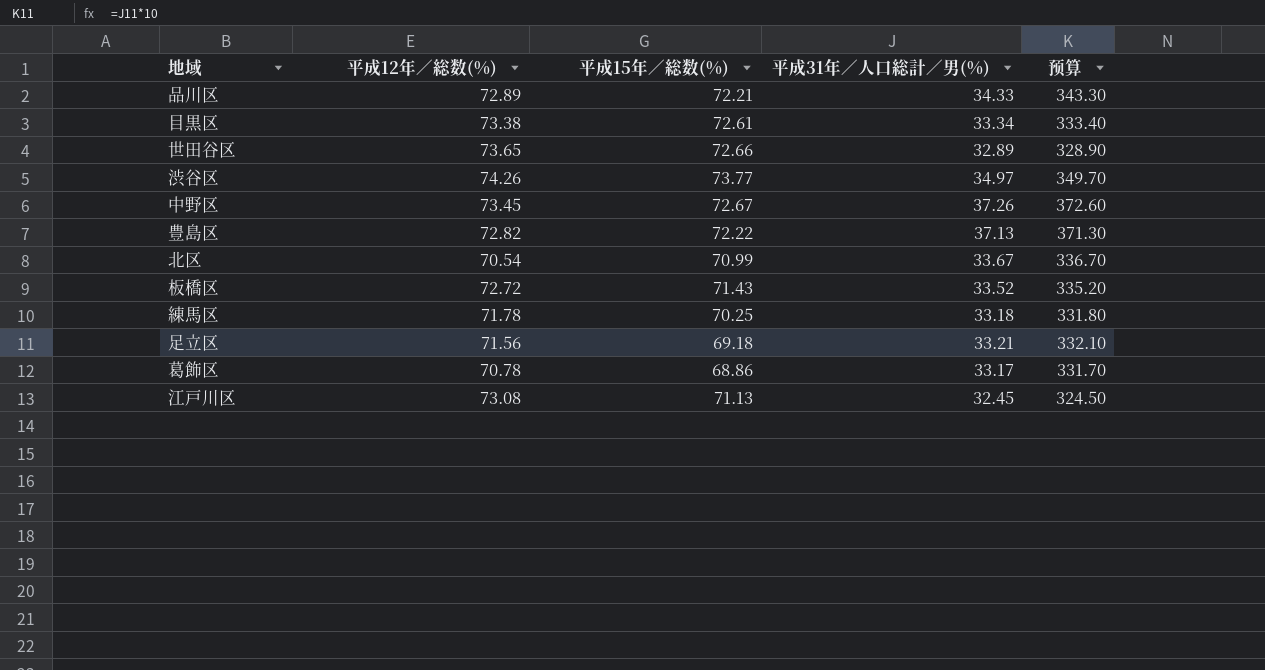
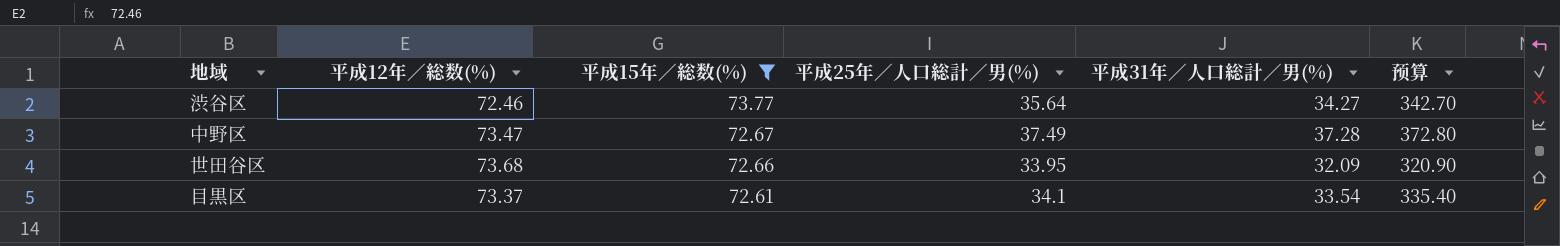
filter: none -> 平成15年／総数(%) >= 72.61
row order: none -> 平成15年／総数(%) descending
column 平成25年／人口総計／男(%) | position: none -> 4
渋谷区 | 平成12年／総数(%): 74.26 -> 72.46
渋谷区 | 平成31年／人口総計／男(%): 34.97 -> 34.27
渋谷区 | 预算: 349.70 -> 342.70
中野区 | 平成12年／総数(%): 73.45 -> 73.47
中野区 | 平成31年／人口総計／男(%): 37.26 -> 37.28
中野区 | 预算: 372.60 -> 372.80
世田谷区 | 平成12年／総数(%): 73.65 -> 73.68
世田谷区 | 平成31年／人口総計／男(%): 32.89 -> 32.09
世田谷区 | 预算: 328.90 -> 320.90
目黒区 | 平成12年／総数(%): 73.38 -> 73.37
目黒区 | 平成31年／人口総計／男(%): 33.34 -> 33.54
目黒区 | 预算: 333.40 -> 335.40

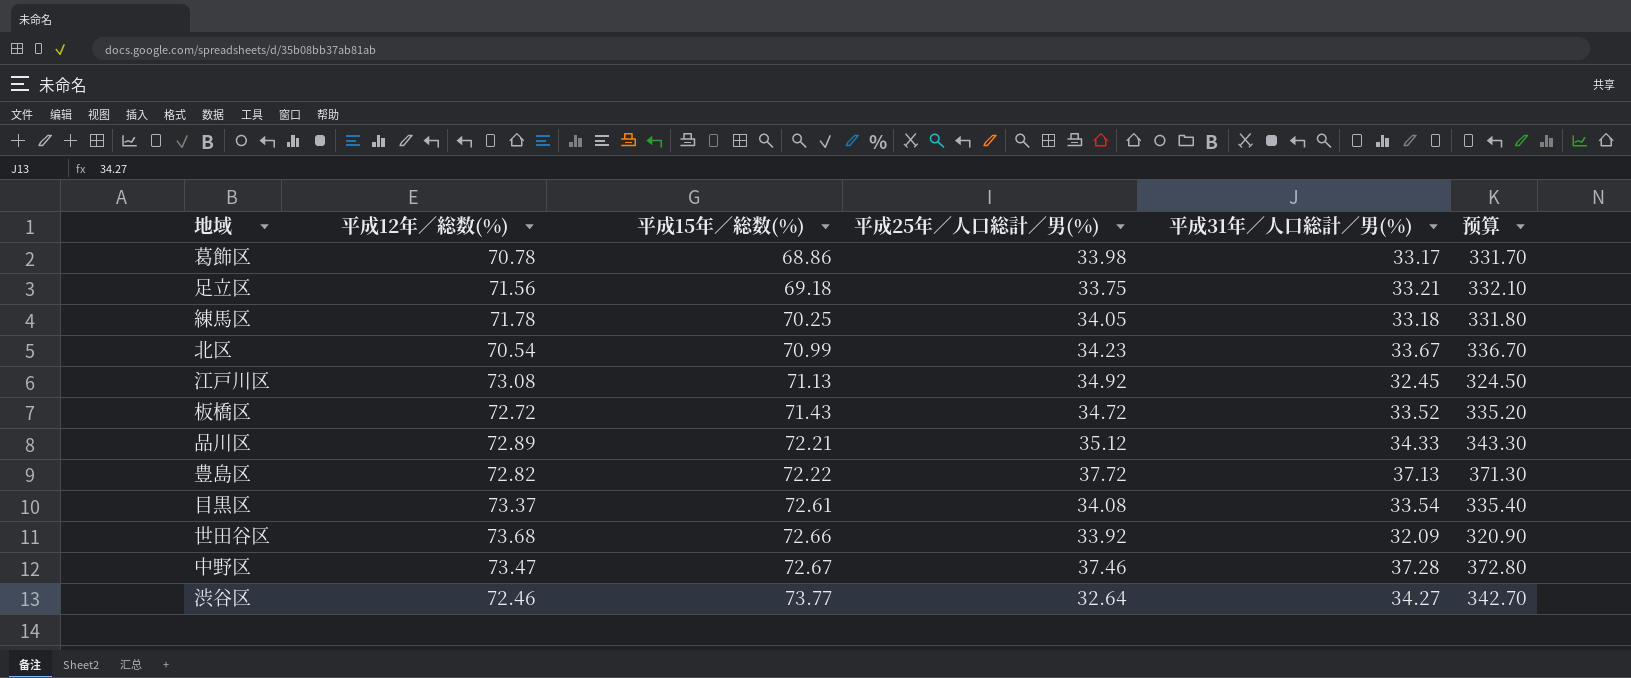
filter: 平成15年／総数(%) >= 72.61 -> none
row order: 平成15年／総数(%) descending -> 平成15年／総数(%) ascending
目黒区 | 平成25年／人口総計／男(%): 34.1 -> 34.08
世田谷区 | 平成25年／人口総計／男(%): 33.95 -> 33.92
中野区 | 平成25年／人口総計／男(%): 37.49 -> 37.46
渋谷区 | 平成25年／人口総計／男(%): 35.64 -> 32.64

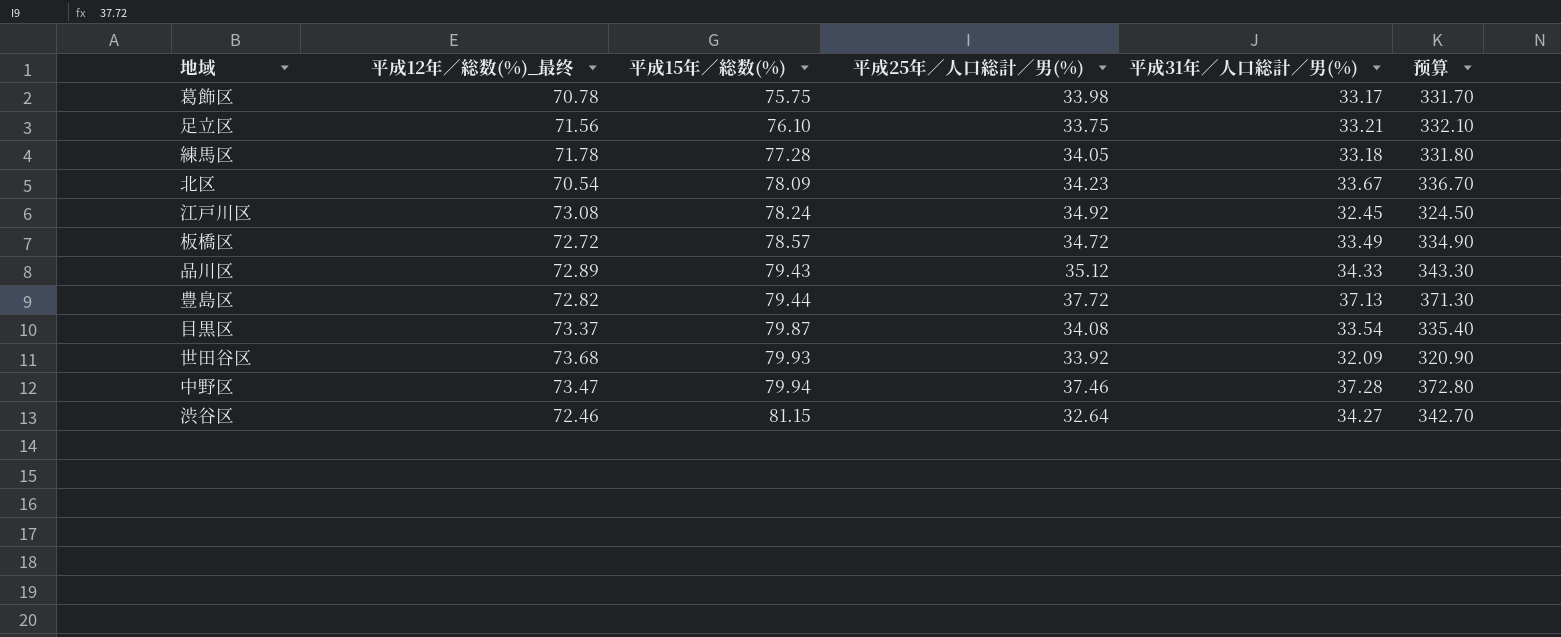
column name: 平成12年／総数(%) -> 平成12年／総数(%)_最终
葛飾区 | 平成15年／総数(%): 68.86 -> 75.75
足立区 | 平成15年／総数(%): 69.18 -> 76.10
練馬区 | 平成15年／総数(%): 70.25 -> 77.28
北区 | 平成15年／総数(%): 70.99 -> 78.09
江戸川区 | 平成15年／総数(%): 71.13 -> 78.24
板橋区 | 平成15年／総数(%): 71.43 -> 78.57
板橋区 | 平成31年／人口総計／男(%): 33.52 -> 33.49
板橋区 | 预算: 335.20 -> 334.90
品川区 | 平成15年／総数(%): 72.21 -> 79.43
豊島区 | 平成15年／総数(%): 72.22 -> 79.44
目黒区 | 平成15年／総数(%): 72.61 -> 79.87
世田谷区 | 平成15年／総数(%): 72.66 -> 79.93
中野区 | 平成15年／総数(%): 72.67 -> 79.94
渋谷区 | 平成15年／総数(%): 73.77 -> 81.15

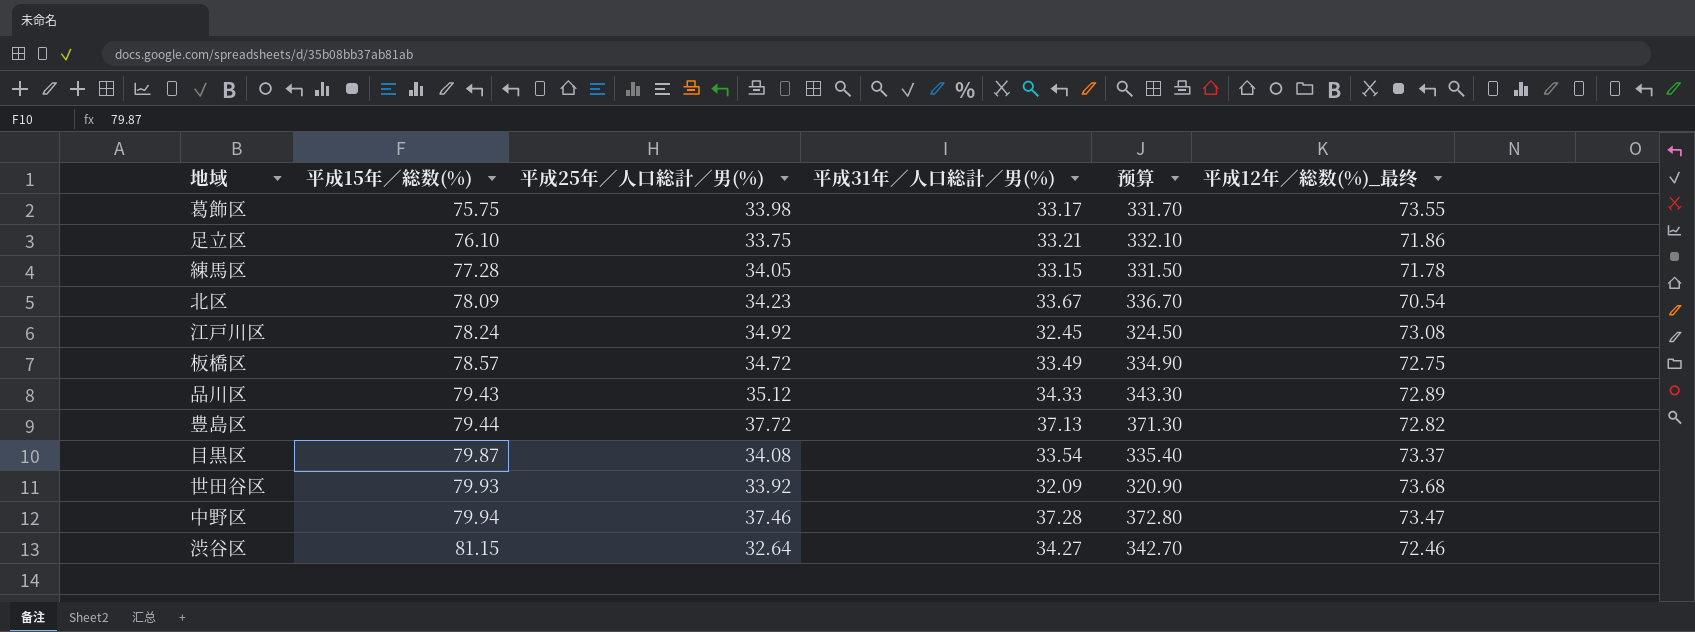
column 平成12年／総数(%)_最终 | position: 2 -> 6
葛飾区 | 平成12年／総数(%)_最终: 70.78 -> 73.55
足立区 | 平成12年／総数(%)_最终: 71.56 -> 71.86
練馬区 | 平成31年／人口総計／男(%): 33.18 -> 33.15
練馬区 | 预算: 331.80 -> 331.50
板橋区 | 平成12年／総数(%)_最终: 72.72 -> 72.75

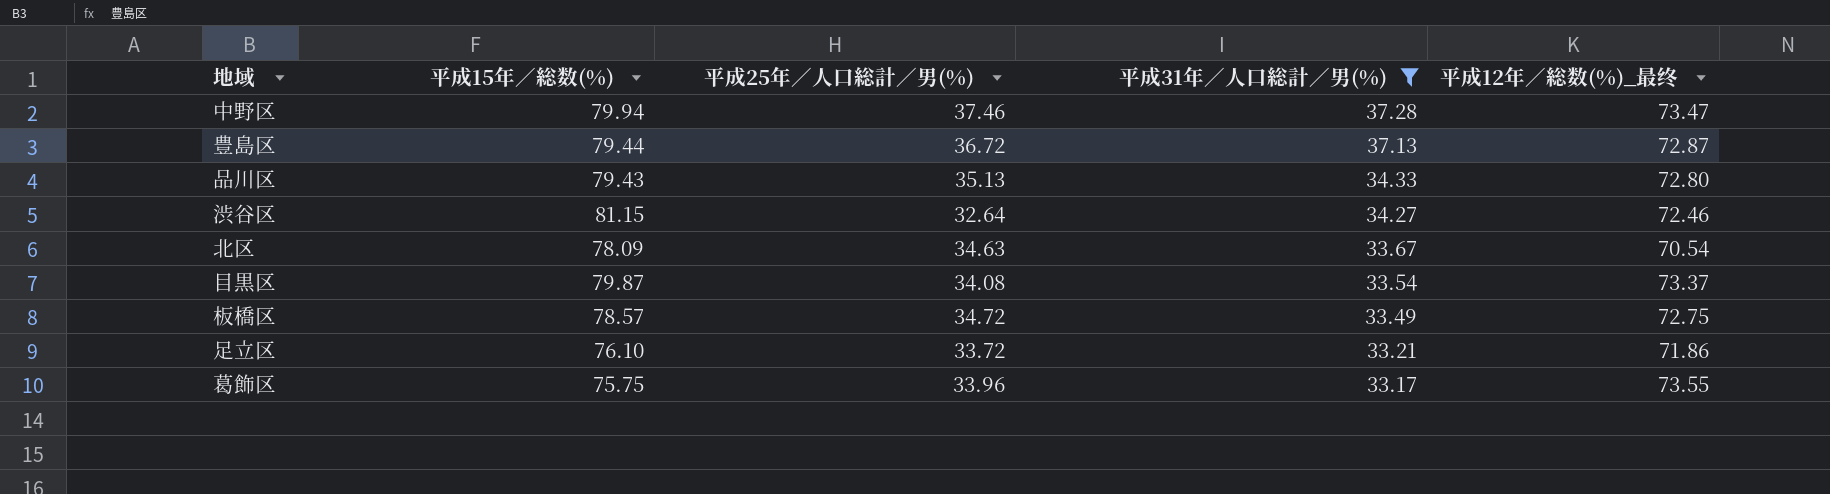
filter: none -> 平成31年／人口総計／男(%) >= 33.17
row order: 平成15年／総数(%) ascending -> 平成31年／人口総計／男(%) descending
column 预算 | formula: [平成31年／人口総計／男(%)] * 10 -> none
豊島区 | 平成25年／人口総計／男(%): 37.72 -> 36.72
豊島区 | 平成12年／総数(%)_最终: 72.82 -> 72.87
品川区 | 平成25年／人口総計／男(%): 35.12 -> 35.13
品川区 | 平成12年／総数(%)_最终: 72.89 -> 72.80
北区 | 平成25年／人口総計／男(%): 34.23 -> 34.63
足立区 | 平成25年／人口総計／男(%): 33.75 -> 33.72
葛飾区 | 平成25年／人口総計／男(%): 33.98 -> 33.96

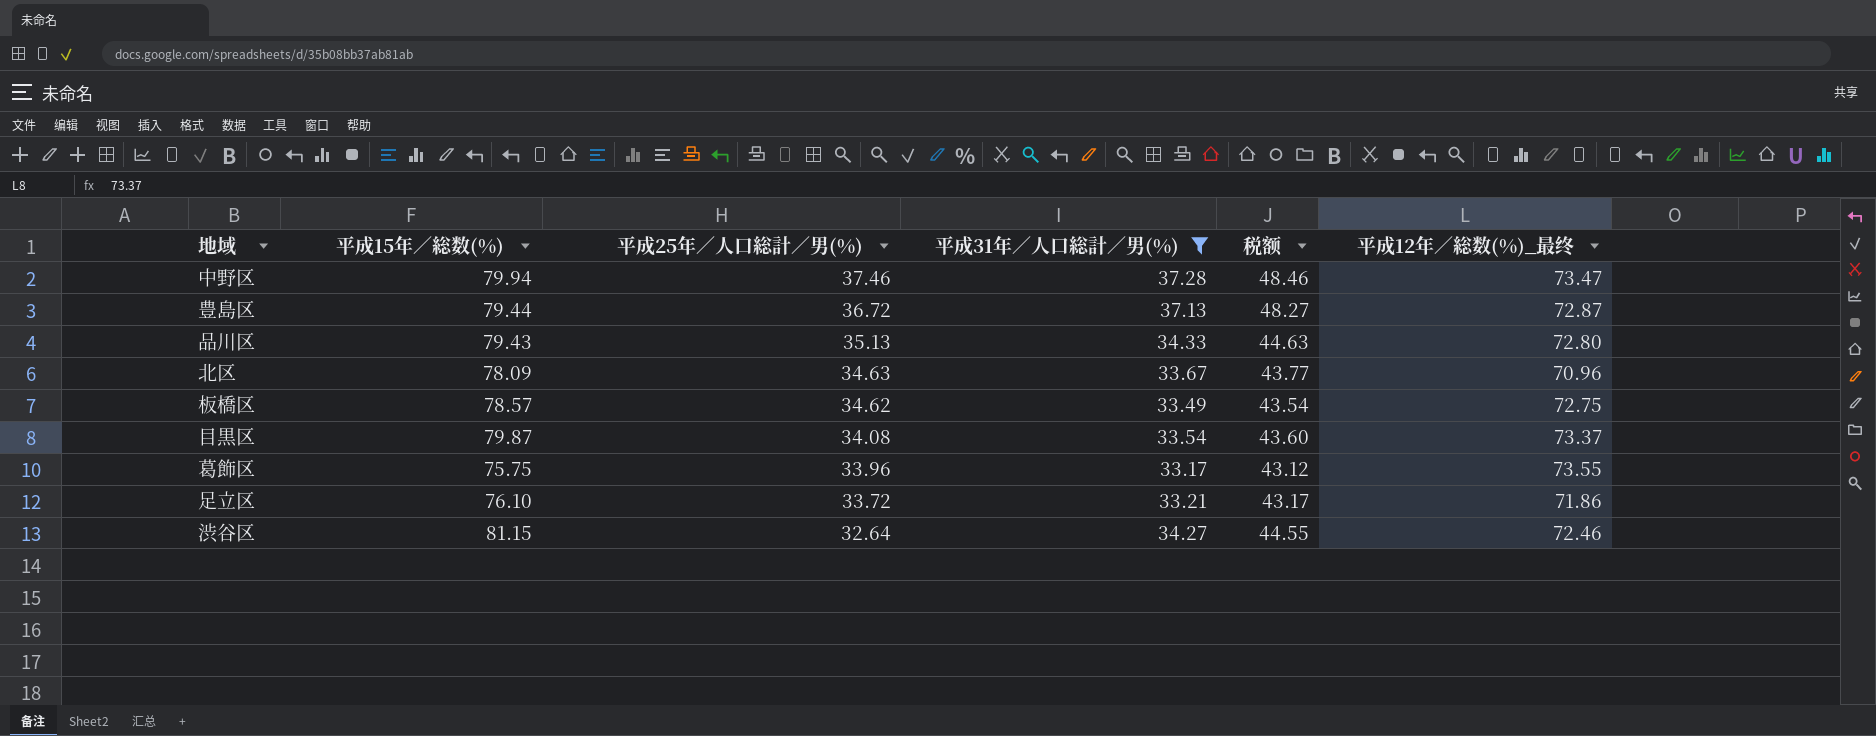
row order: 平成31年／人口総計／男(%) descending -> 平成25年／人口総計／男(%) descending
column 税额 | formula: none -> [平成31年／人口総計／男(%)] * 1.3
北区 | 平成12年／総数(%)_最终: 70.54 -> 70.96
板橋区 | 平成25年／人口総計／男(%): 34.72 -> 34.62

